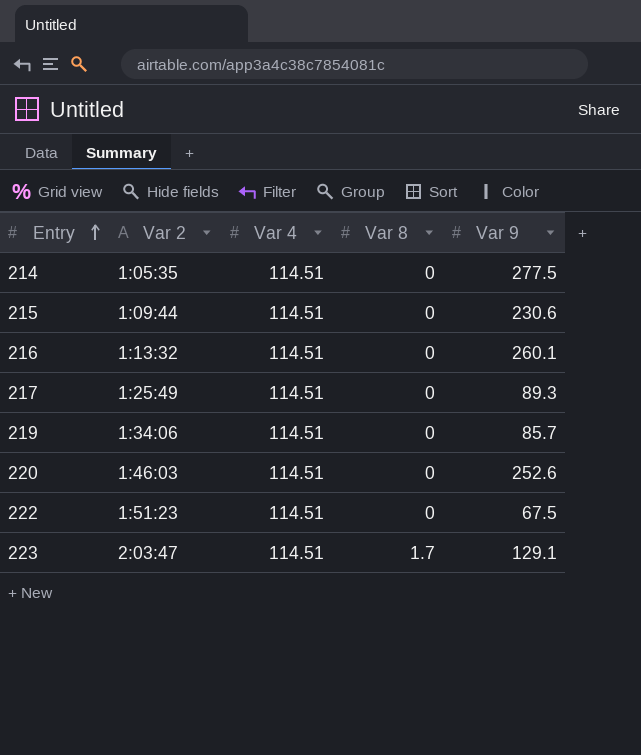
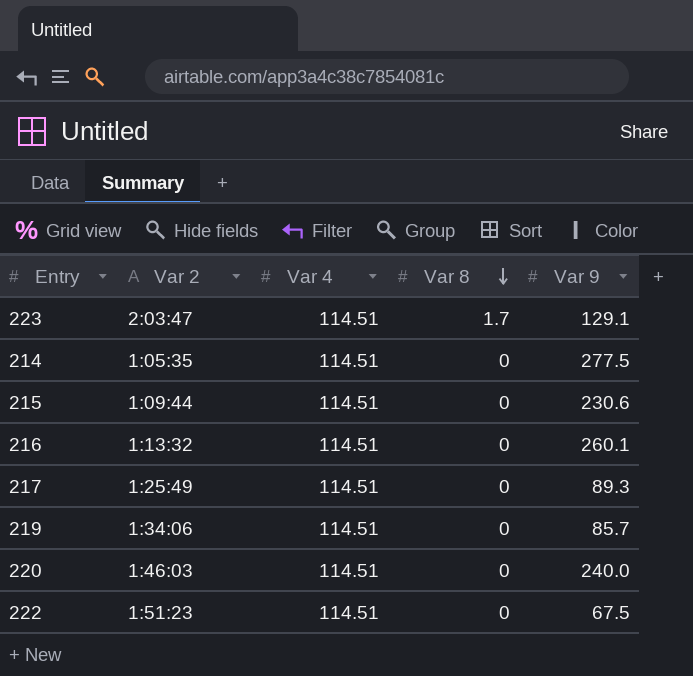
row order: Entry ascending -> Var 8 descending
220 | Var 9: 252.6 -> 240.0

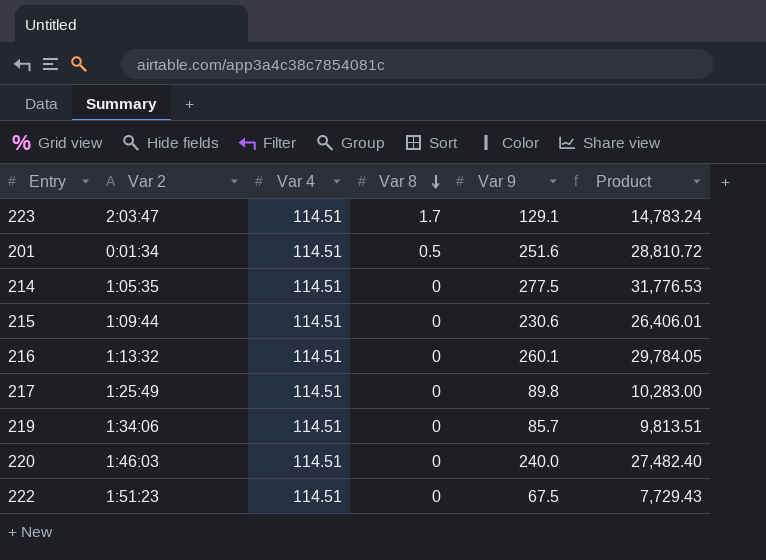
column Product | formula: none -> [Var 4] * [Var 9]
row 201: none -> 0:01:34 | 114.51 | 0.5 | 251.6 | 28,810.72
217 | Var 9: 89.3 -> 89.8

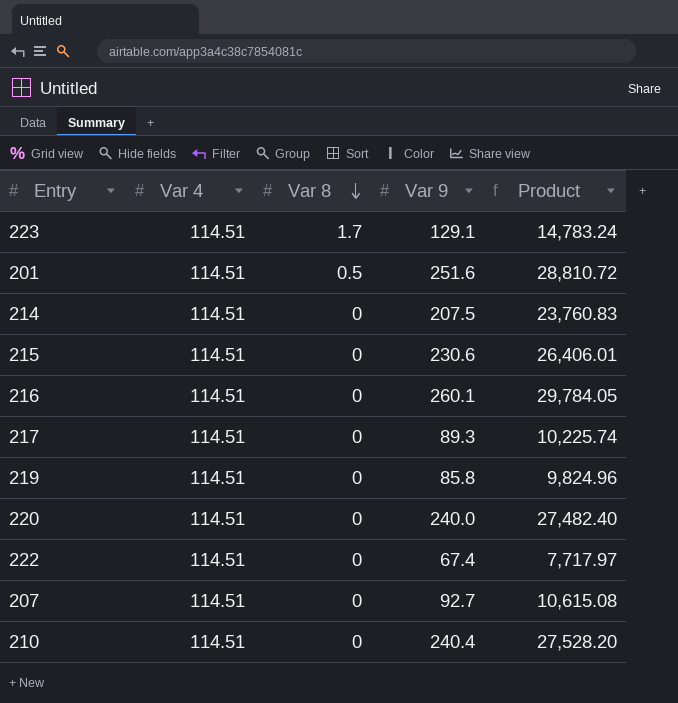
column Var 2 | position: 2 -> none
214 | Var 9: 277.5 -> 207.5
214 | Product: 31,776.53 -> 23,760.83
217 | Var 9: 89.8 -> 89.3
217 | Product: 10,283.00 -> 10,225.74
219 | Var 9: 85.7 -> 85.8
219 | Product: 9,813.51 -> 9,824.96
222 | Var 9: 67.5 -> 67.4
222 | Product: 7,729.43 -> 7,717.97
row 207: none -> 114.51 | 0 | 92.7 | 10,615.08
row 210: none -> 114.51 | 0 | 240.4 | 27,528.20

